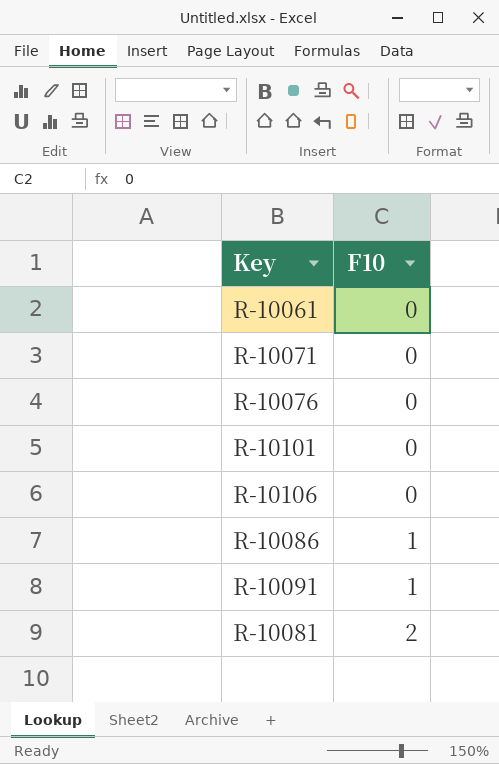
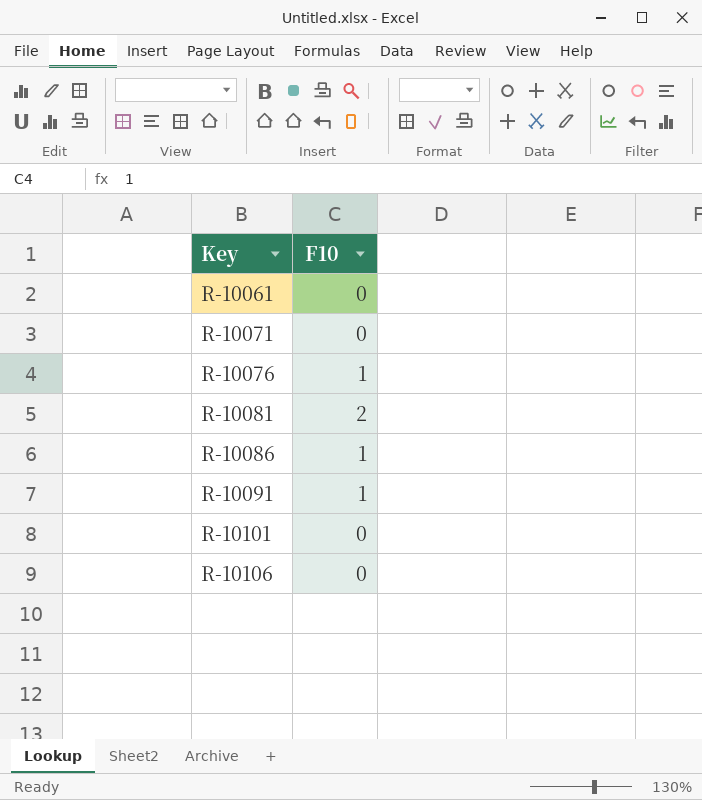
row order: F10 ascending -> Key ascending
R-10076 | F10: 0 -> 1

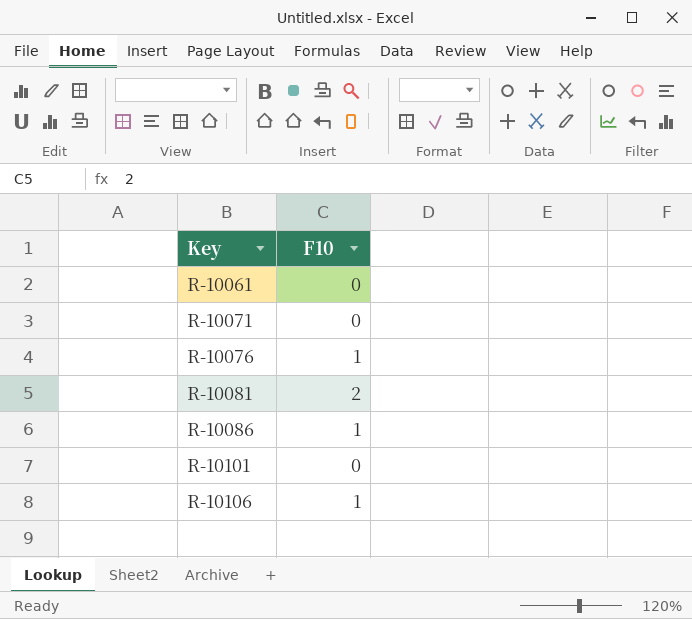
row R-10091: 1 -> none
R-10106 | F10: 0 -> 1

